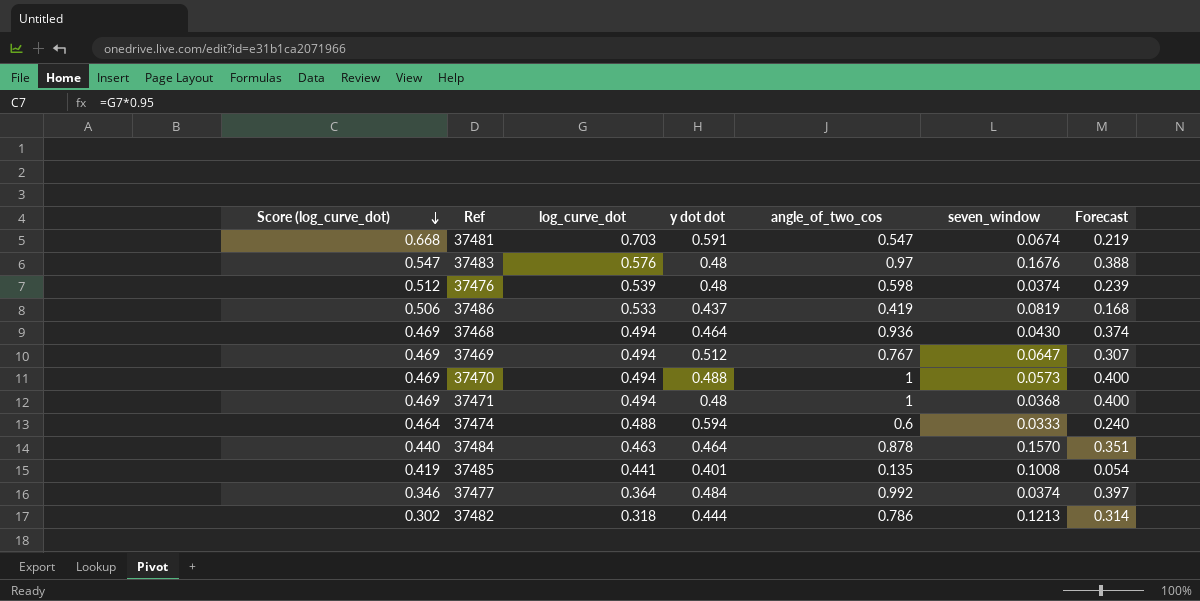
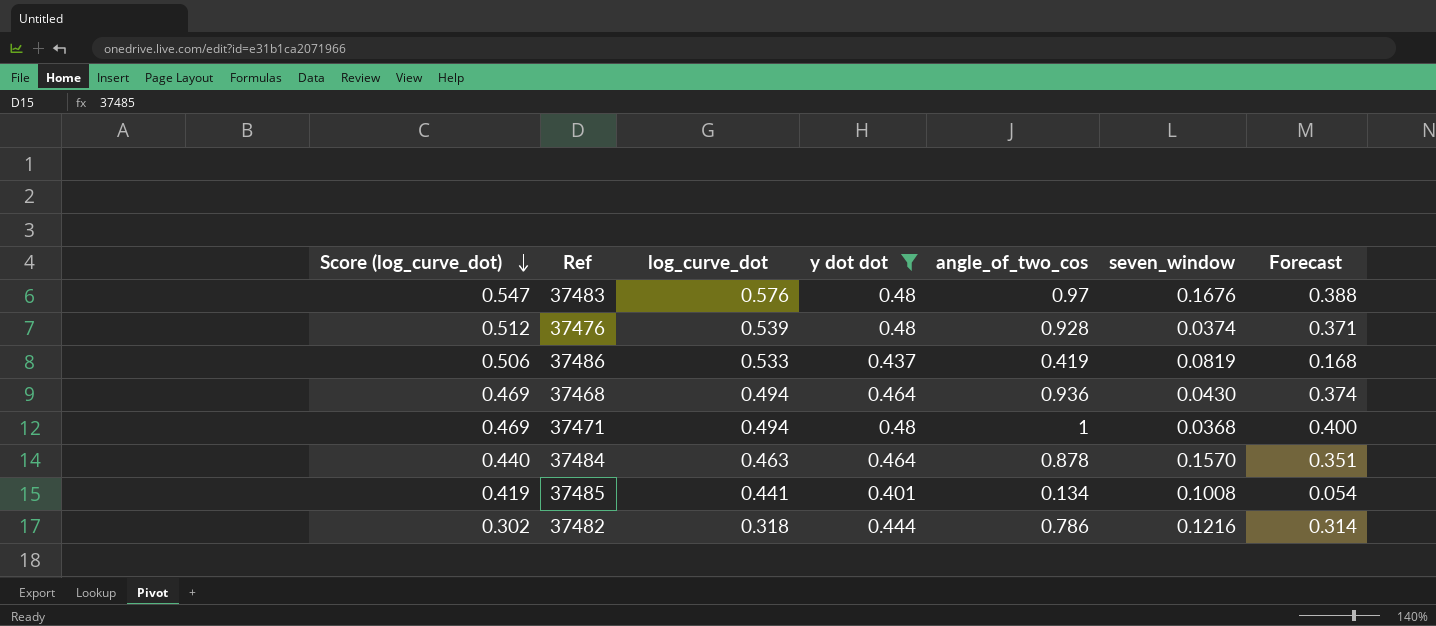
filter: none -> y dot dot <= 0.48
37476 | angle_of_two_cos: 0.598 -> 0.928
37476 | Forecast: 0.239 -> 0.371
37485 | angle_of_two_cos: 0.135 -> 0.134
37482 | seven_window: 0.1213 -> 0.1216

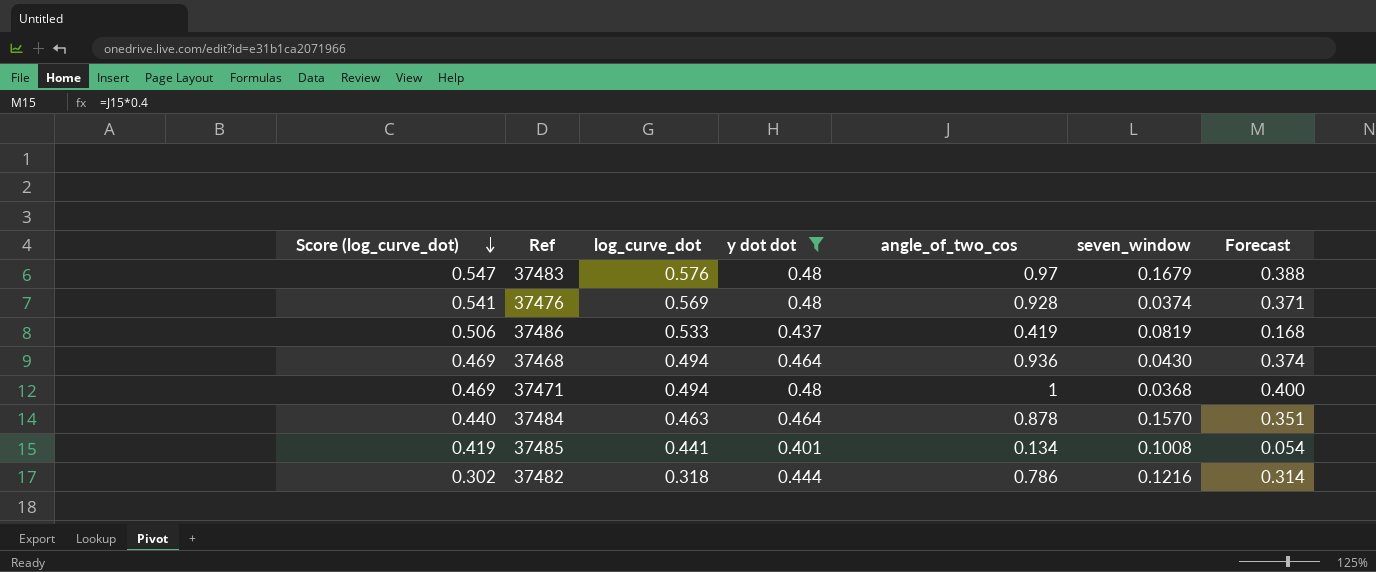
37483 | seven_window: 0.1676 -> 0.1679
37476 | Score (log_curve_dot): 0.512 -> 0.541
37476 | log_curve_dot: 0.539 -> 0.569

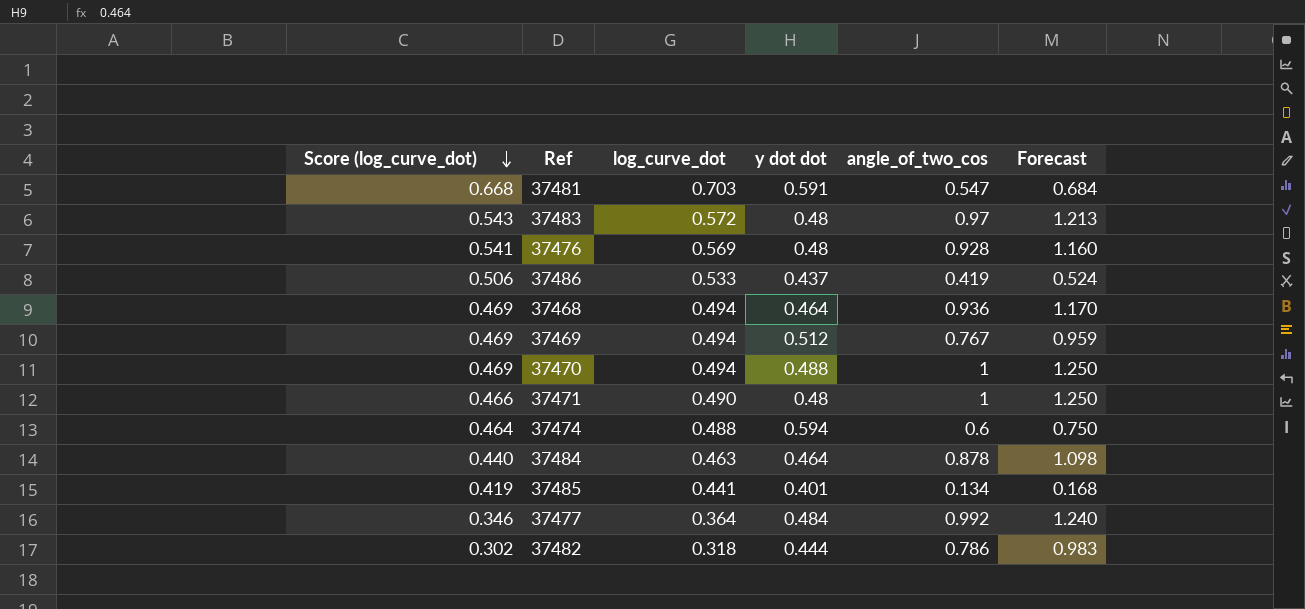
filter: y dot dot <= 0.48 -> none
column seven_window | position: 6 -> none
column Forecast | formula: [angle_of_two_cos] * 0.4 -> [angle_of_two_cos] * 1.25
37483 | Score (log_curve_dot): 0.547 -> 0.543
37483 | log_curve_dot: 0.576 -> 0.572
37471 | Score (log_curve_dot): 0.469 -> 0.466
37471 | log_curve_dot: 0.494 -> 0.490

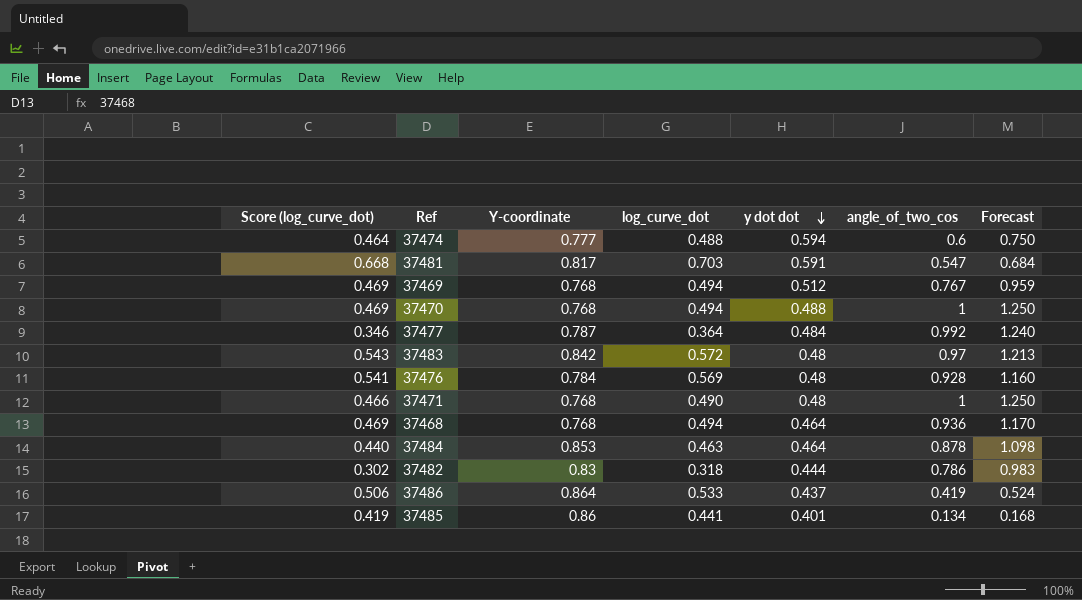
row order: Score (log_curve_dot) descending -> y dot dot descending
column Y-coordinate | position: none -> 3

